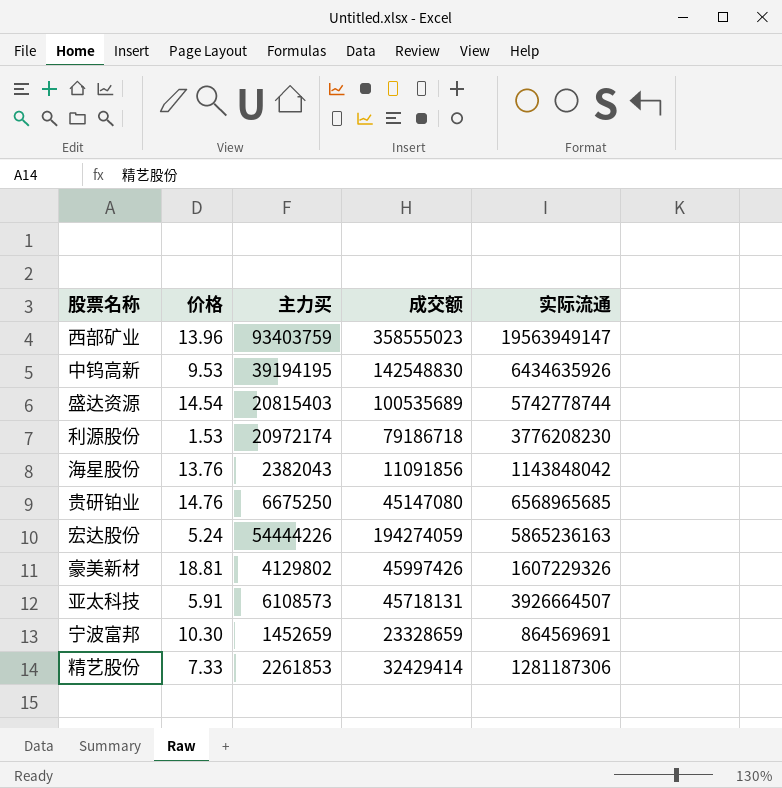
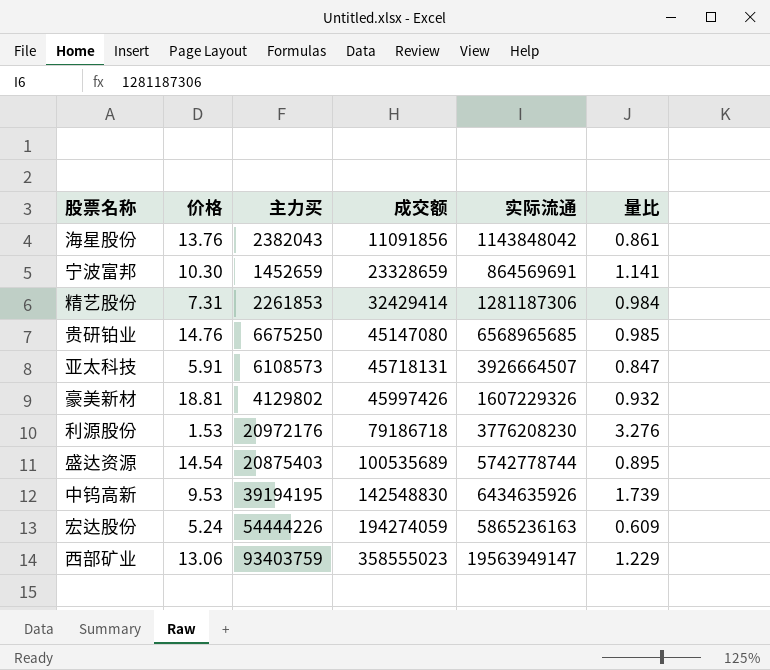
row order: none -> 成交额 ascending
column 量比 | position: none -> 6
精艺股份 | 价格: 7.33 -> 7.31
利源股份 | 主力买: 20972174 -> 20972176
盛达资源 | 主力买: 20815403 -> 20875403
西部矿业 | 价格: 13.96 -> 13.06

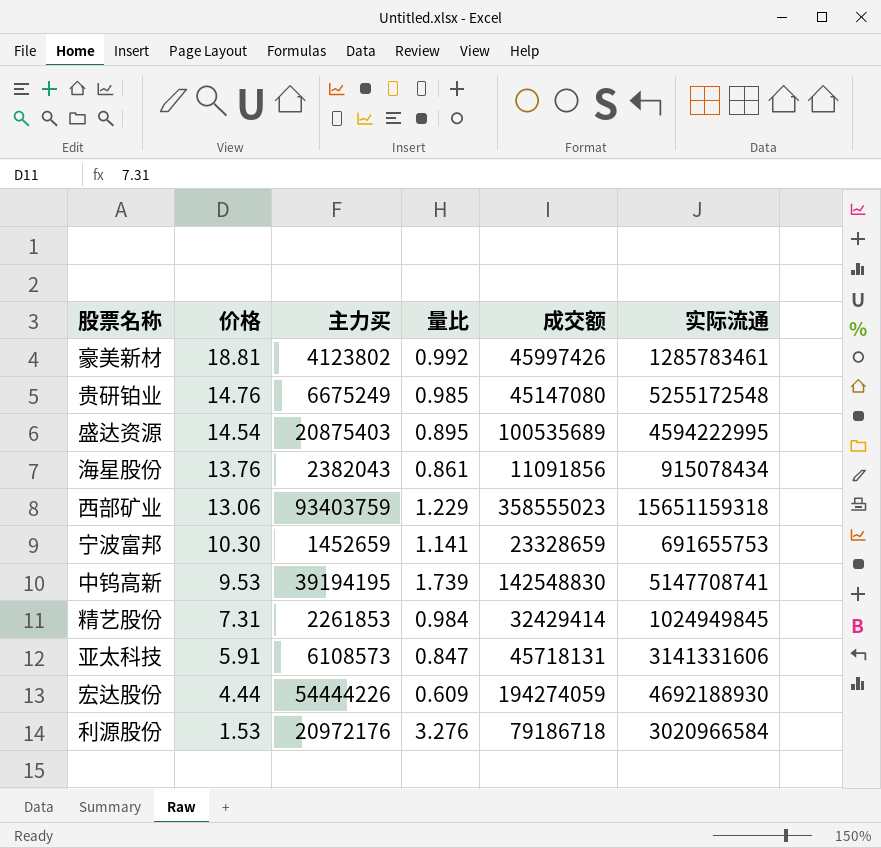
row order: 成交额 ascending -> 价格 descending
column 量比 | position: 6 -> 4
豪美新材 | 主力买: 4129802 -> 4123802
豪美新材 | 量比: 0.932 -> 0.992
豪美新材 | 实际流通: 1607229326 -> 1285783461
贵研铂业 | 主力买: 6675250 -> 6675249
贵研铂业 | 实际流通: 6568965685 -> 5255172548
盛达资源 | 实际流通: 5742778744 -> 4594222995
海星股份 | 实际流通: 1143848042 -> 915078434
西部矿业 | 实际流通: 19563949147 -> 15651159318
宁波富邦 | 实际流通: 864569691 -> 691655753
中钨高新 | 实际流通: 6434635926 -> 5147708741
精艺股份 | 实际流通: 1281187306 -> 1024949845
亚太科技 | 实际流通: 3926664507 -> 3141331606
宏达股份 | 价格: 5.24 -> 4.44
宏达股份 | 实际流通: 5865236163 -> 4692188930
利源股份 | 实际流通: 3776208230 -> 3020966584

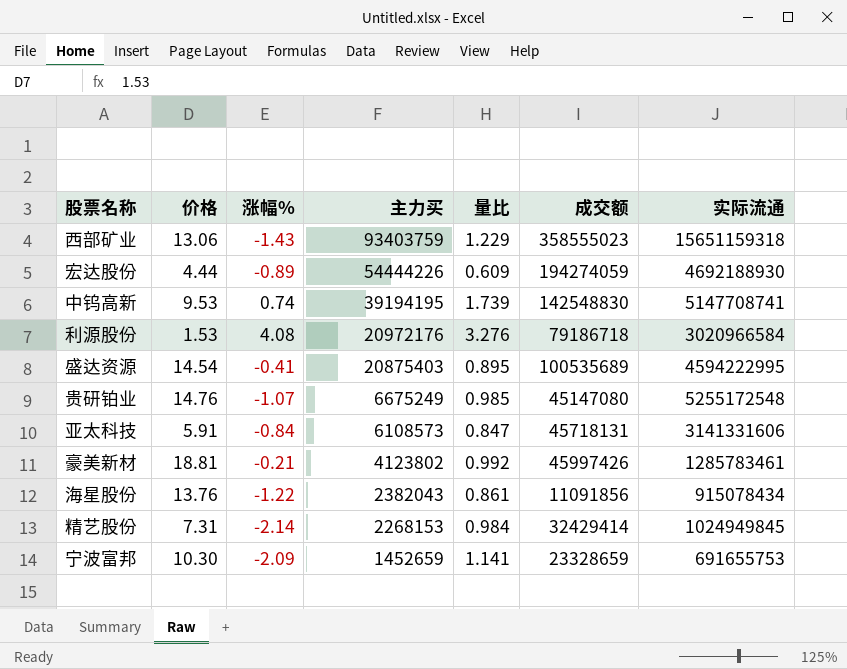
row order: 价格 descending -> 主力买 descending
column 涨幅% | position: none -> 3
精艺股份 | 主力买: 2261853 -> 2268153

